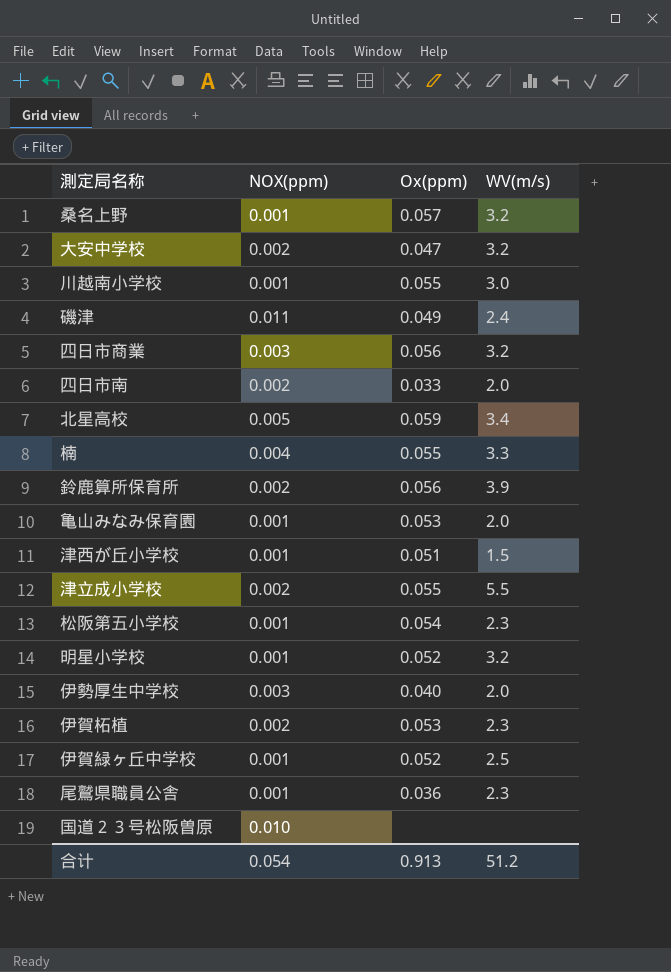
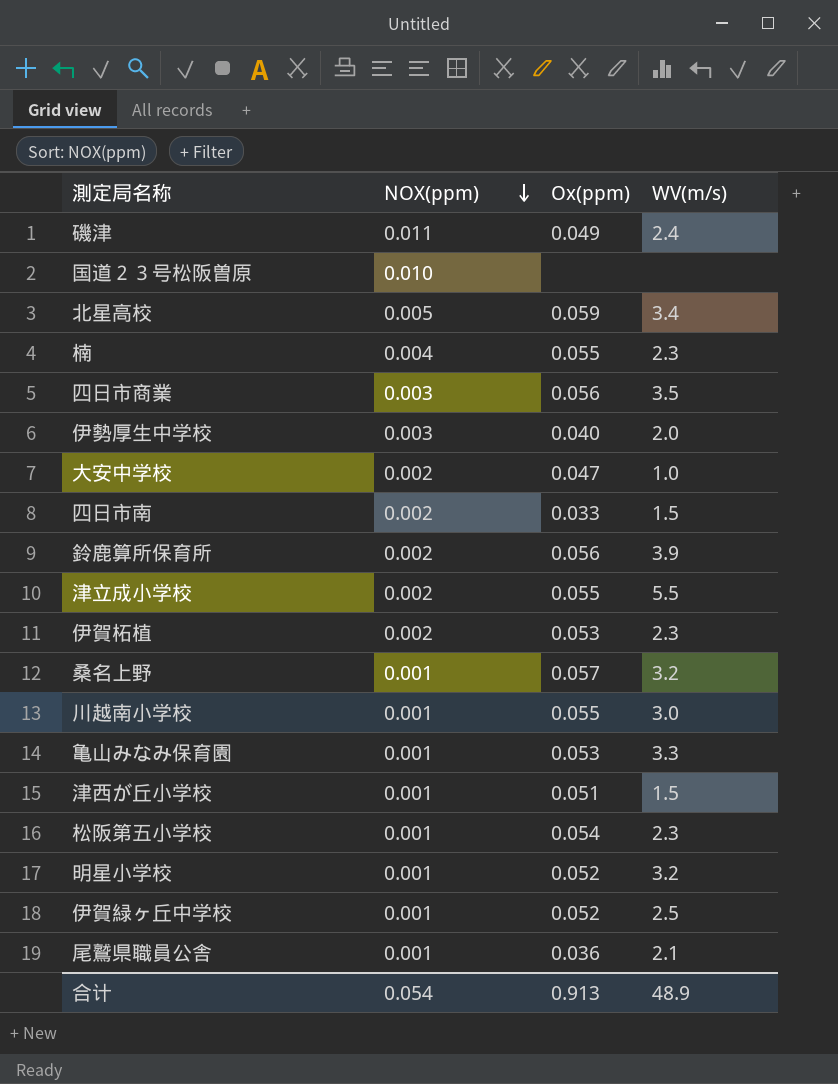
row order: none -> NOX(ppm) descending
楠 | WV(m/s): 3.3 -> 2.3
四日市商業 | WV(m/s): 3.2 -> 3.5
大安中学校 | WV(m/s): 3.2 -> 1.0
四日市南 | WV(m/s): 2.0 -> 1.5
亀山みなみ保育園 | WV(m/s): 2.0 -> 3.3
尾鷲県職員公舎 | WV(m/s): 2.3 -> 2.1
合计 | WV(m/s): 51.2 -> 48.9

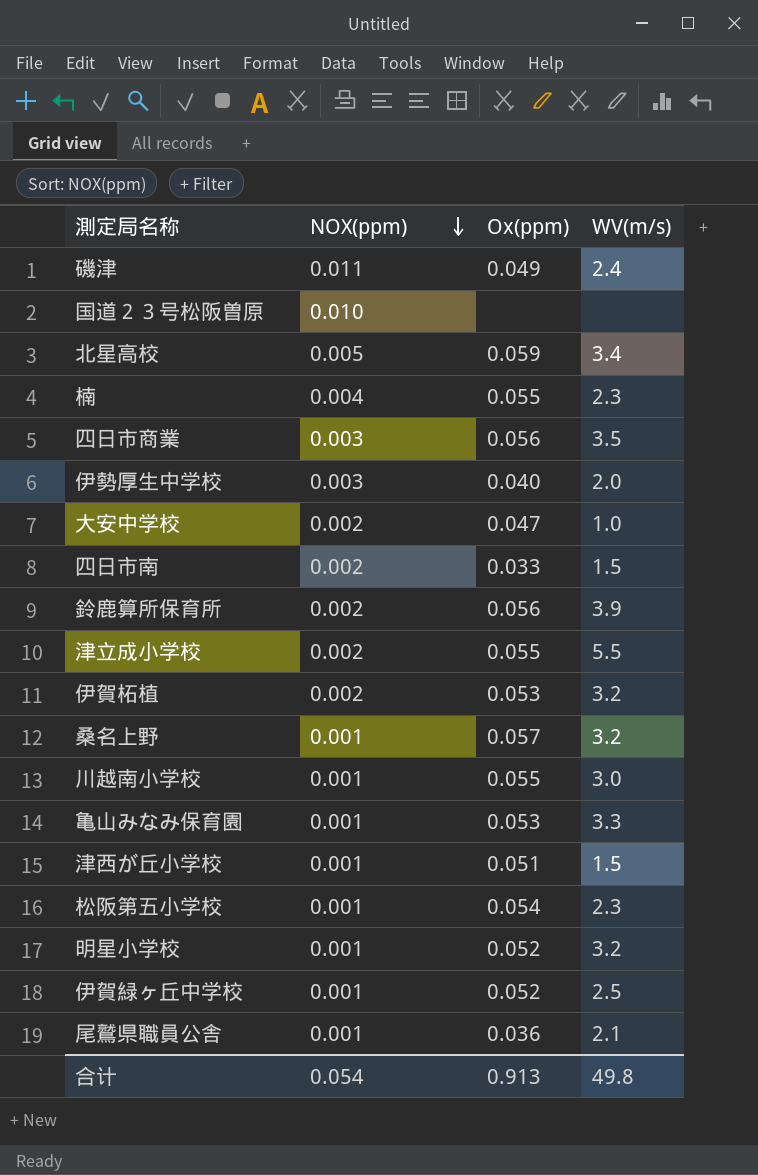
伊賀柘植 | WV(m/s): 2.3 -> 3.2
合计 | WV(m/s): 48.9 -> 49.8

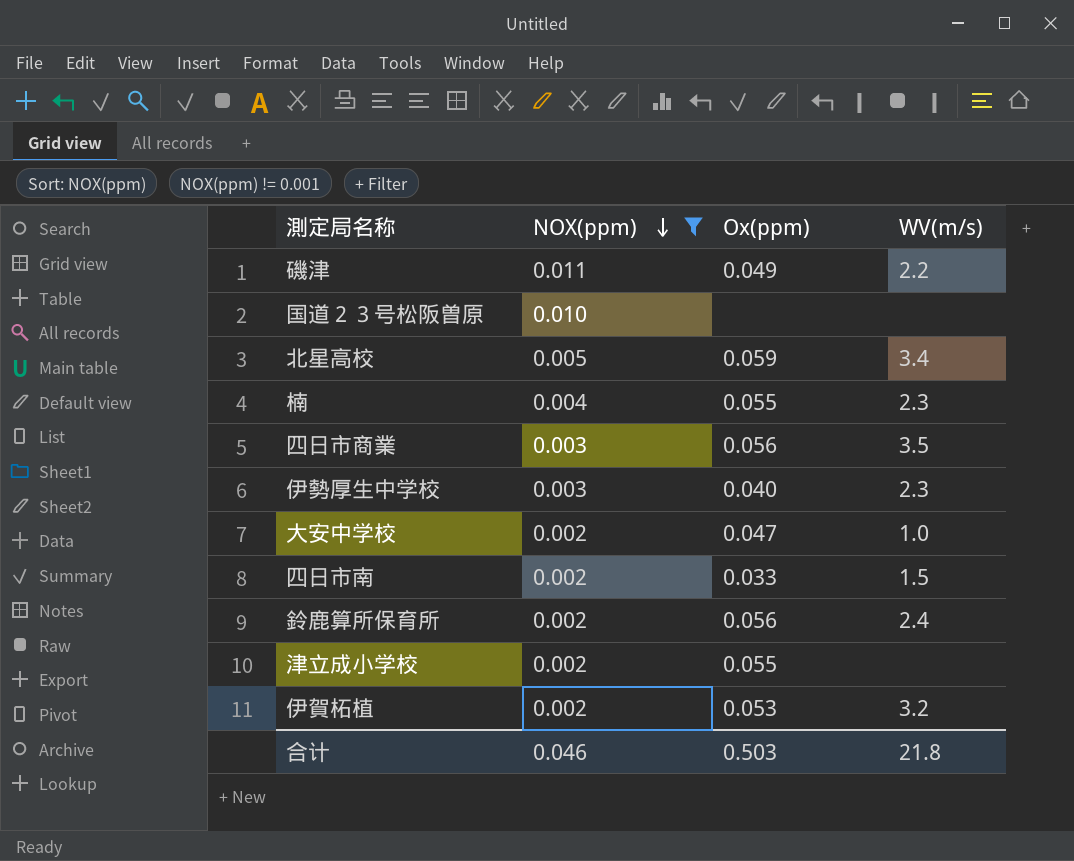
filter: none -> NOX(ppm) != 0.001
磯津 | WV(m/s): 2.4 -> 2.2
伊勢厚生中学校 | WV(m/s): 2.0 -> 2.3
鈴鹿算所保育所 | WV(m/s): 3.9 -> 2.4
津立成小学校 | WV(m/s): 5.5 -> none
合计 | NOX(ppm): 0.054 -> 0.046
合计 | Ox(ppm): 0.913 -> 0.503
合计 | WV(m/s): 49.8 -> 21.8

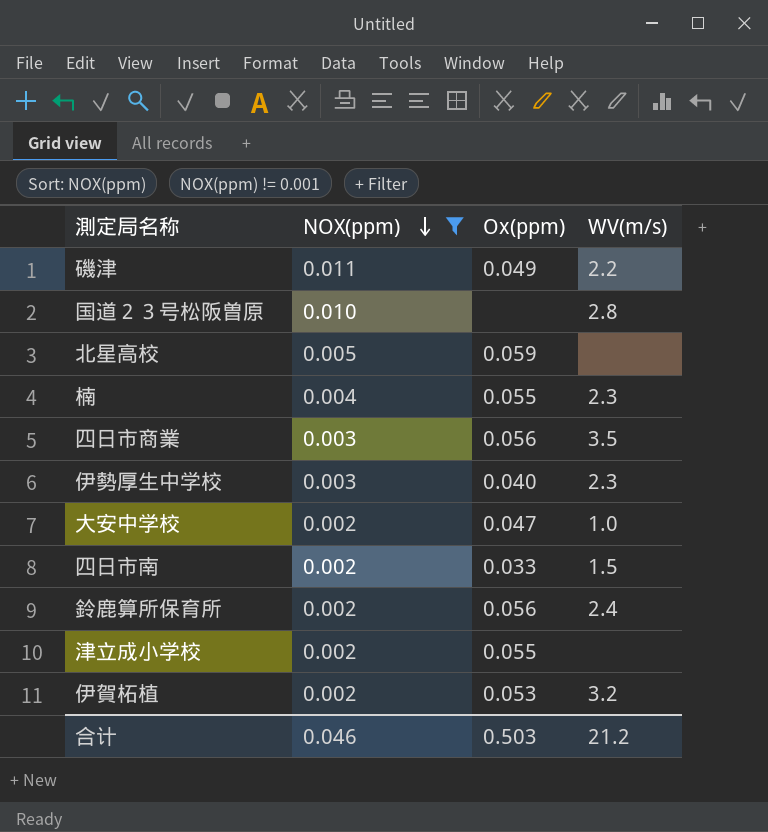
国道２３号松阪曽原 | WV(m/s): none -> 2.8
北星高校 | WV(m/s): 3.4 -> none
合计 | WV(m/s): 21.8 -> 21.2

